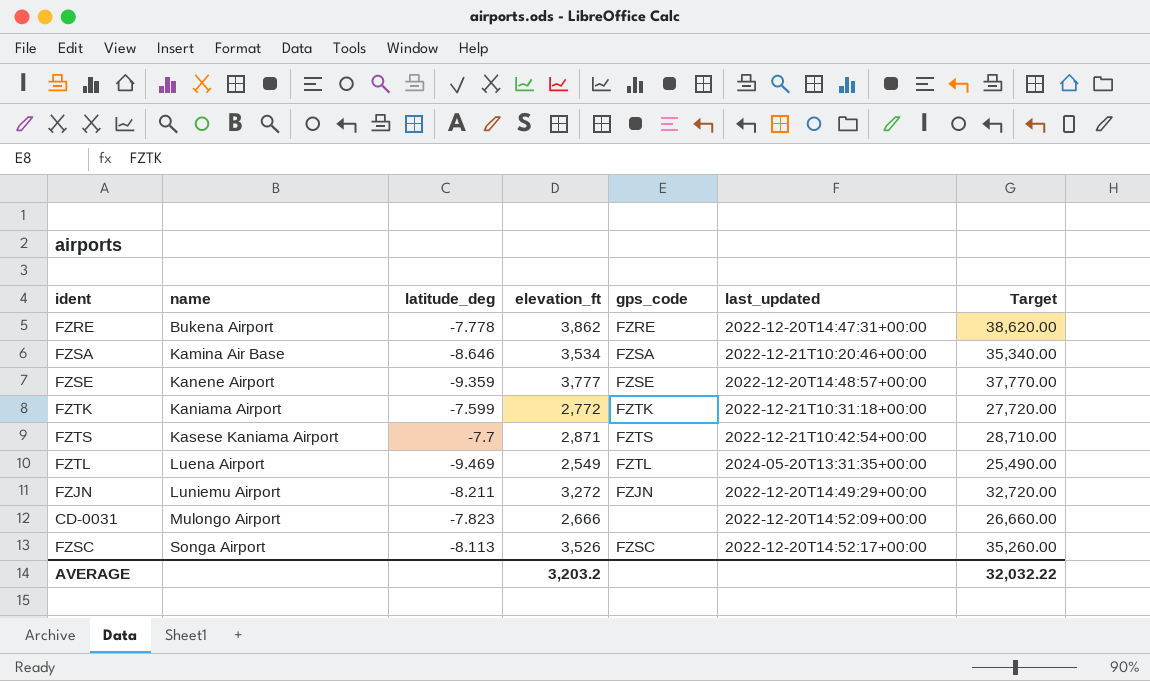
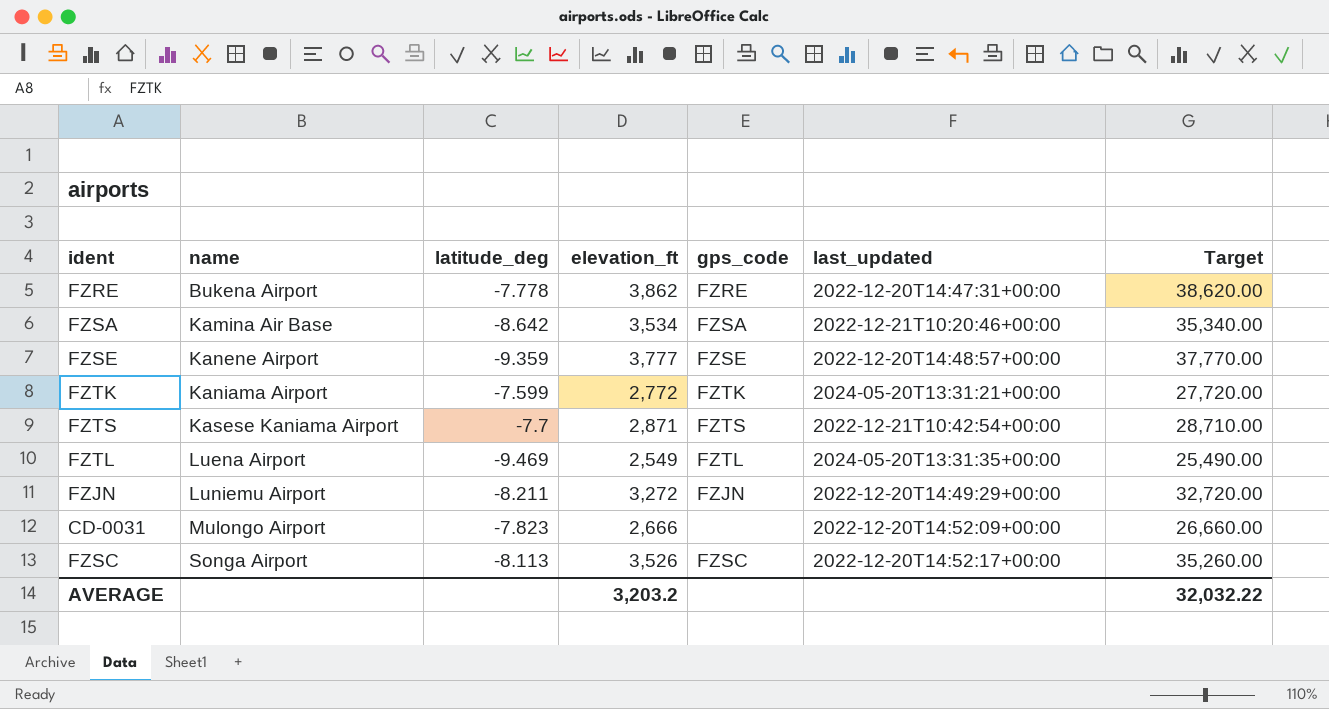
FZSA | latitude_deg: -8.646 -> -8.642
FZTK | last_updated: 2022-12-21T10:31:18+00:00 -> 2024-05-20T13:31:21+00:00

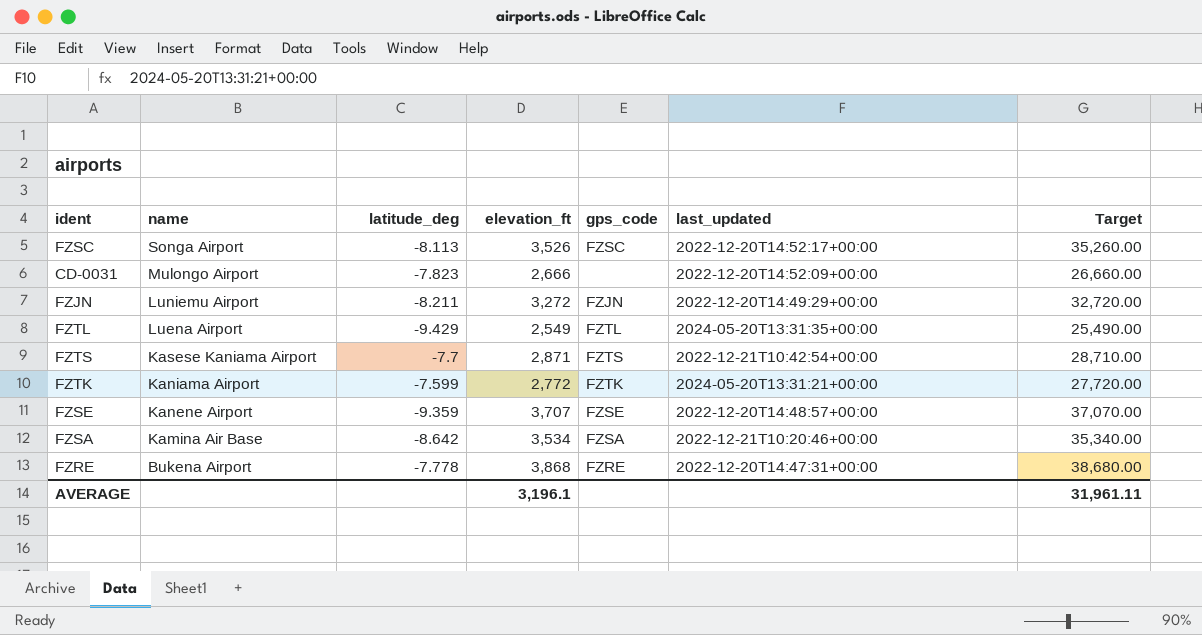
row order: name ascending -> name descending
FZTL | latitude_deg: -9.469 -> -9.429
FZSE | elevation_ft: 3,777 -> 3,707
FZSE | Target: 37,770.00 -> 37,070.00
FZRE | elevation_ft: 3,862 -> 3,868
FZRE | Target: 38,620.00 -> 38,680.00
AVERAGE | elevation_ft: 3,203.2 -> 3,196.1
AVERAGE | Target: 32,032.22 -> 31,961.11

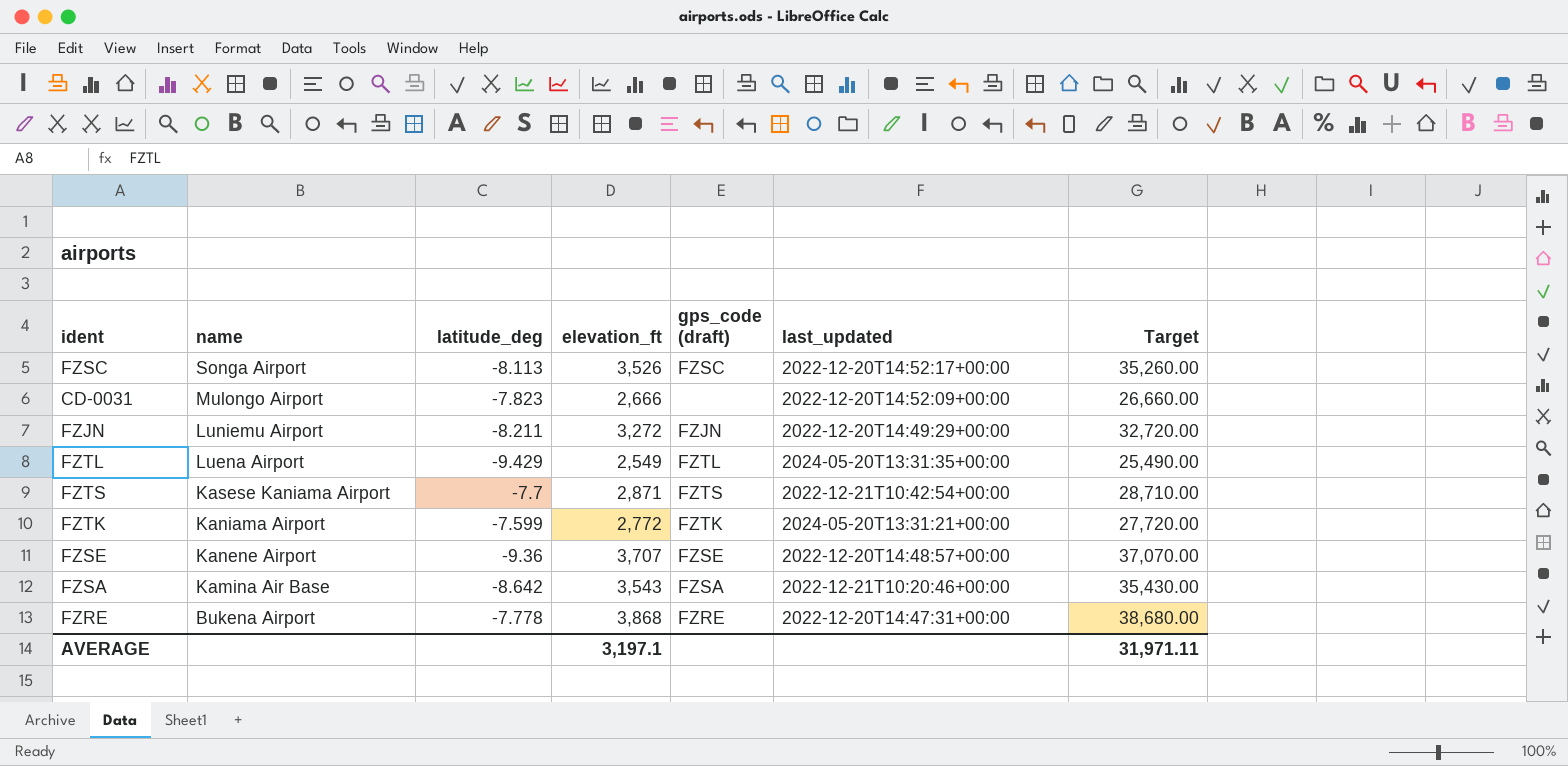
column name: gps_code -> gps_code (draft)
FZSE | latitude_deg: -9.359 -> -9.36
FZSA | elevation_ft: 3,534 -> 3,543
FZSA | Target: 35,340.00 -> 35,430.00
AVERAGE | elevation_ft: 3,196.1 -> 3,197.1
AVERAGE | Target: 31,961.11 -> 31,971.11

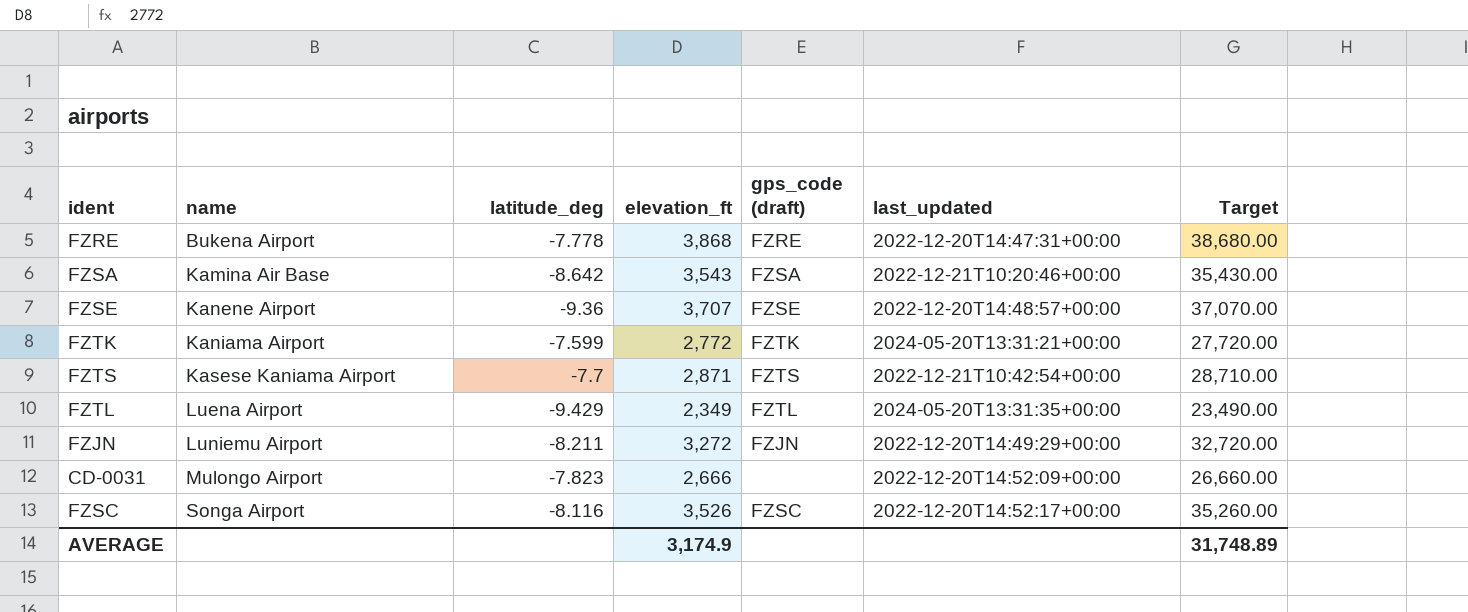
row order: name descending -> name ascending
FZTL | elevation_ft: 2,549 -> 2,349
FZTL | Target: 25,490.00 -> 23,490.00
FZSC | latitude_deg: -8.113 -> -8.116
AVERAGE | elevation_ft: 3,197.1 -> 3,174.9
AVERAGE | Target: 31,971.11 -> 31,748.89

